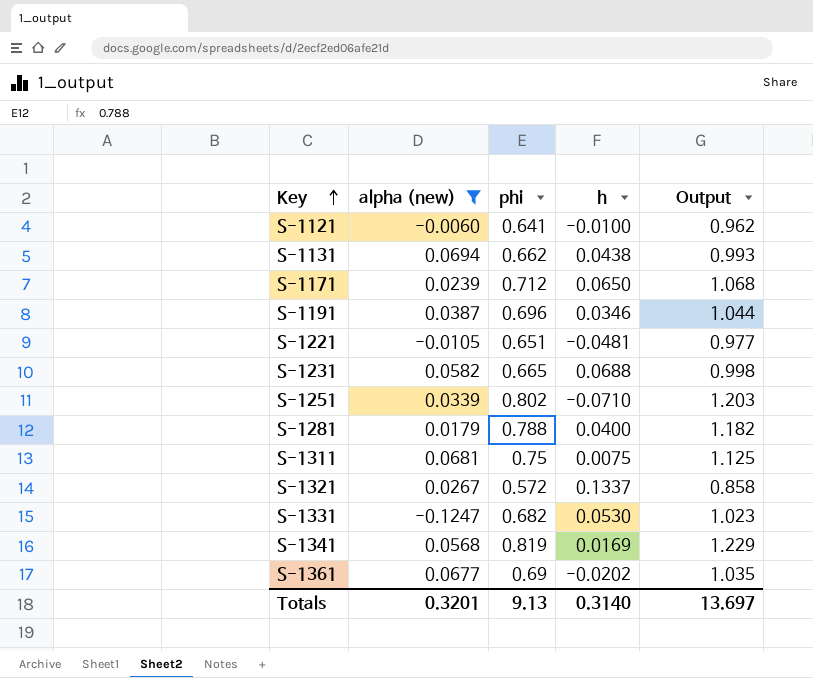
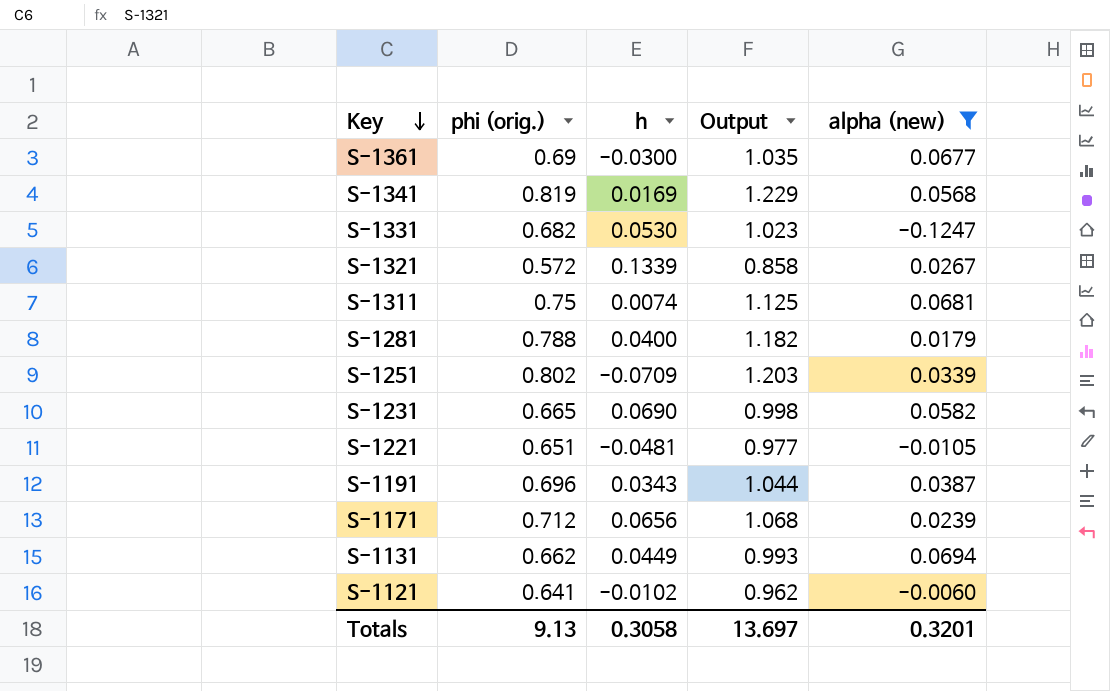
row order: Key ascending -> Key descending
column name: phi -> phi (orig.)
column alpha (new) | position: 2 -> 5
S-1361 | h: -0.0202 -> -0.0300
S-1321 | h: 0.1337 -> 0.1339
S-1311 | h: 0.0075 -> 0.0074
S-1251 | h: -0.0710 -> -0.0709
S-1231 | h: 0.0688 -> 0.0690
S-1191 | h: 0.0346 -> 0.0343
S-1171 | h: 0.0650 -> 0.0656
S-1131 | h: 0.0438 -> 0.0449
S-1121 | h: -0.0100 -> -0.0102
Totals | h: 0.3140 -> 0.3058

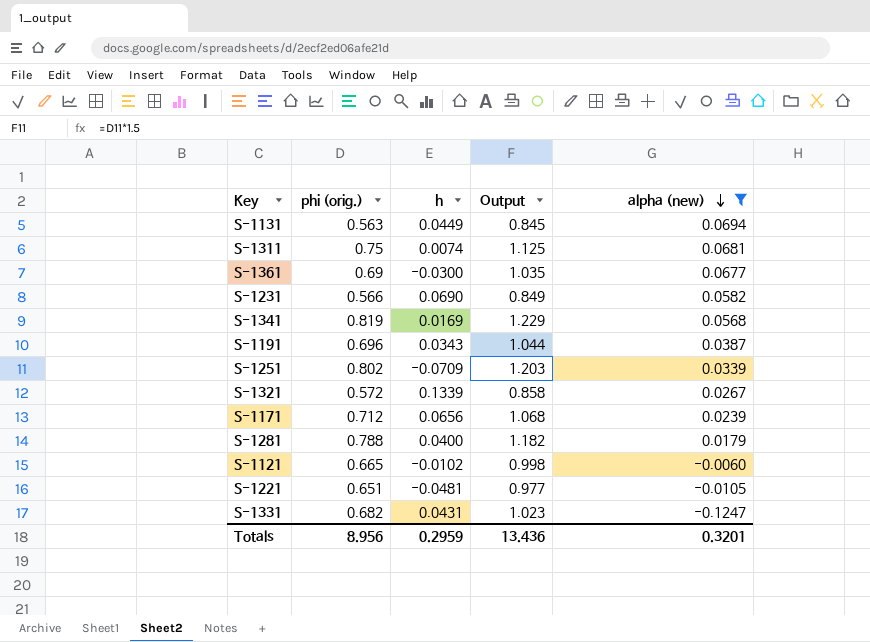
row order: Key descending -> alpha (new) descending
S-1131 | phi (orig.): 0.662 -> 0.563
S-1131 | Output: 0.993 -> 0.845
S-1231 | phi (orig.): 0.665 -> 0.566
S-1231 | Output: 0.998 -> 0.849
S-1121 | phi (orig.): 0.641 -> 0.665
S-1121 | Output: 0.962 -> 0.998
S-1331 | h: 0.0530 -> 0.0431
Totals | phi (orig.): 9.13 -> 8.956
Totals | h: 0.3058 -> 0.2959
Totals | Output: 13.697 -> 13.436

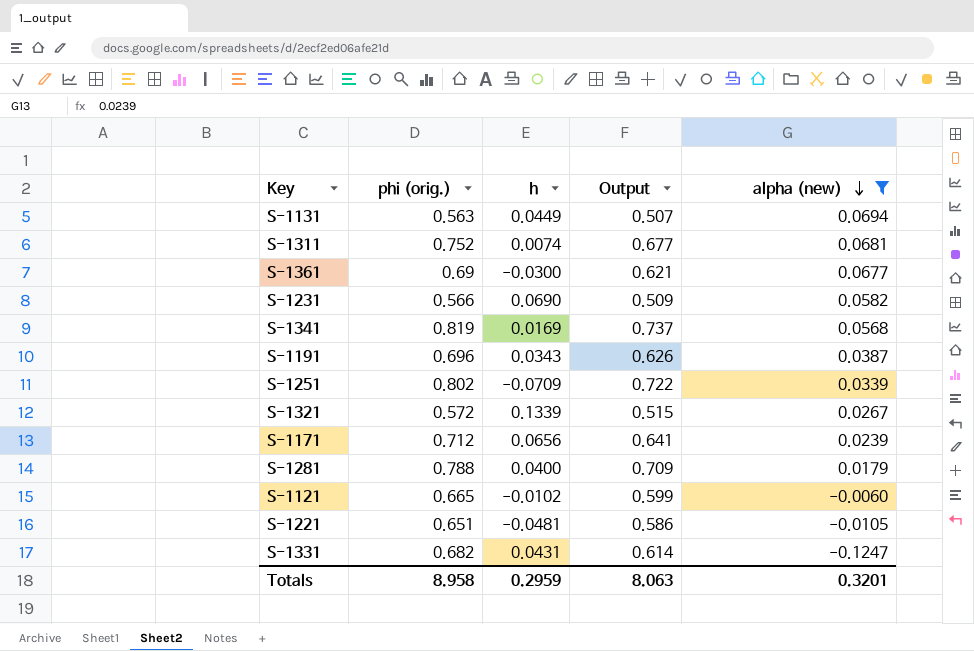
column Output | formula: [phi (orig.)] * 1.5 -> [phi (orig.)] * 0.9
S-1311 | phi (orig.): 0.75 -> 0.752
Totals | phi (orig.): 8.956 -> 8.958
Totals | Output: 13.436 -> 8.063

